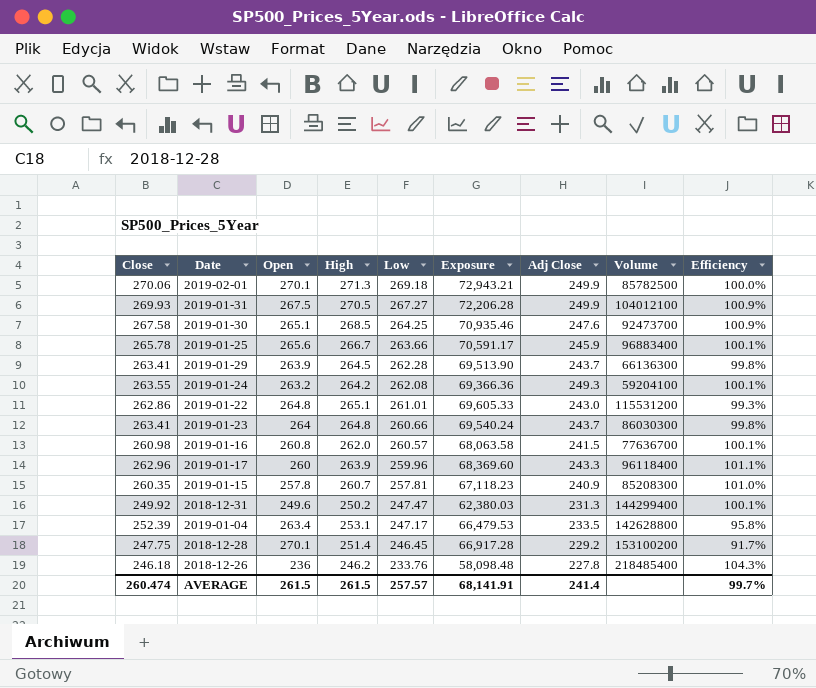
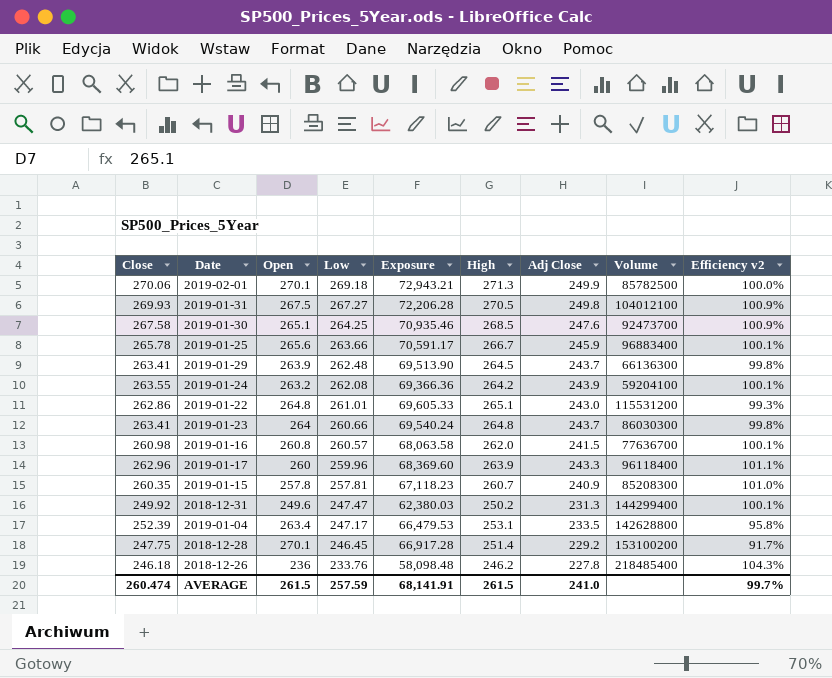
column High | position: 4 -> 6
column name: Efficiency -> Efficiency v2
2019-01-31 | Adj Close: 249.9 -> 249.8
2019-01-29 | Low: 262.28 -> 262.48
2019-01-24 | Adj Close: 249.3 -> 243.9
AVERAGE | Low: 257.57 -> 257.59
AVERAGE | Adj Close: 241.4 -> 241.0

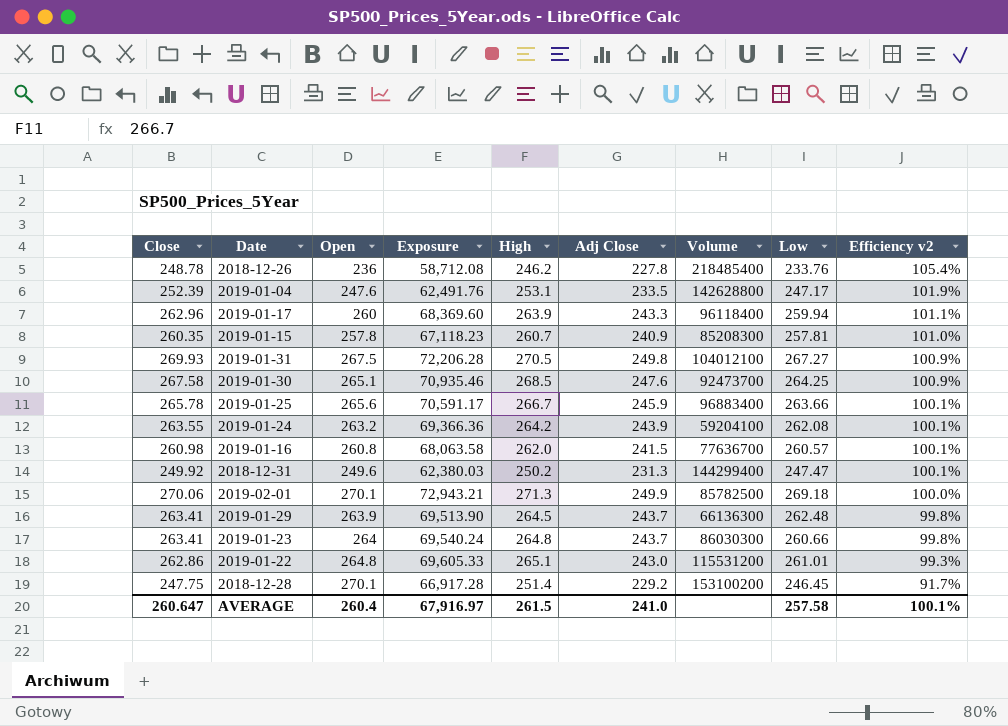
row order: Low descending -> Efficiency v2 descending
column Low | position: 4 -> 8
2018-12-26 | Close: 246.18 -> 248.78
2018-12-26 | Exposure: 58,098.48 -> 58,712.08
2018-12-26 | Efficiency v2: 104.3% -> 105.4%
2019-01-04 | Open: 263.4 -> 247.6
2019-01-04 | Exposure: 66,479.53 -> 62,491.76
2019-01-04 | Efficiency v2: 95.8% -> 101.9%
2019-01-17 | Low: 259.96 -> 259.94
AVERAGE | Close: 260.474 -> 260.647
AVERAGE | Open: 261.5 -> 260.4
AVERAGE | Exposure: 68,141.91 -> 67,916.97
AVERAGE | Low: 257.59 -> 257.58
AVERAGE | Efficiency v2: 99.7% -> 100.1%

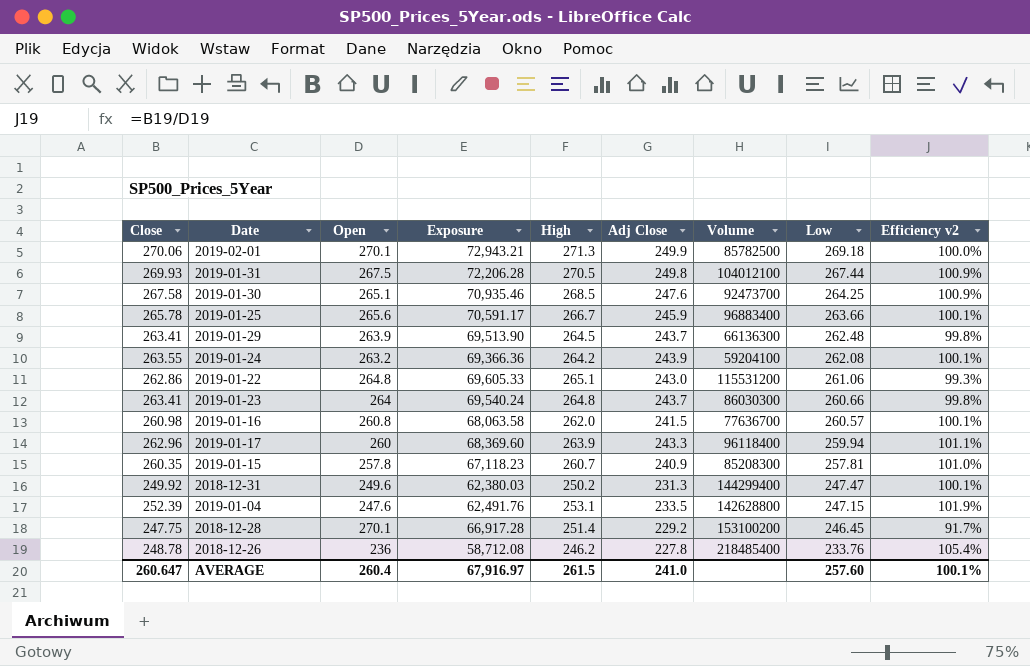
row order: Efficiency v2 descending -> Low descending
2019-01-31 | Low: 267.27 -> 267.44
2019-01-22 | Low: 261.01 -> 261.06
2019-01-04 | Low: 247.17 -> 247.15
AVERAGE | Low: 257.58 -> 257.60

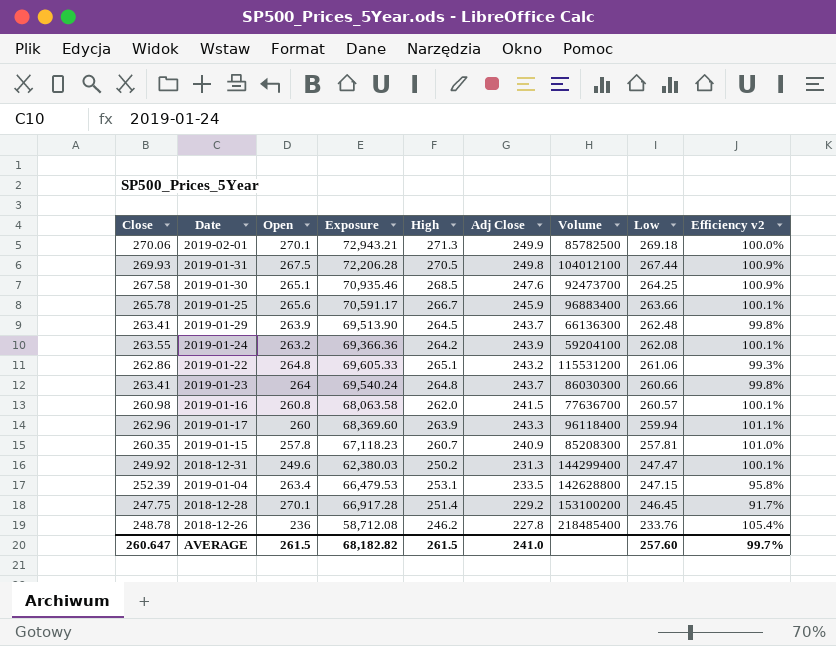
2019-01-22 | Adj Close: 243.0 -> 243.2
2019-01-04 | Open: 247.6 -> 263.4
2019-01-04 | Exposure: 62,491.76 -> 66,479.53
2019-01-04 | Efficiency v2: 101.9% -> 95.8%
AVERAGE | Open: 260.4 -> 261.5
AVERAGE | Exposure: 67,916.97 -> 68,182.82
AVERAGE | Efficiency v2: 100.1% -> 99.7%

